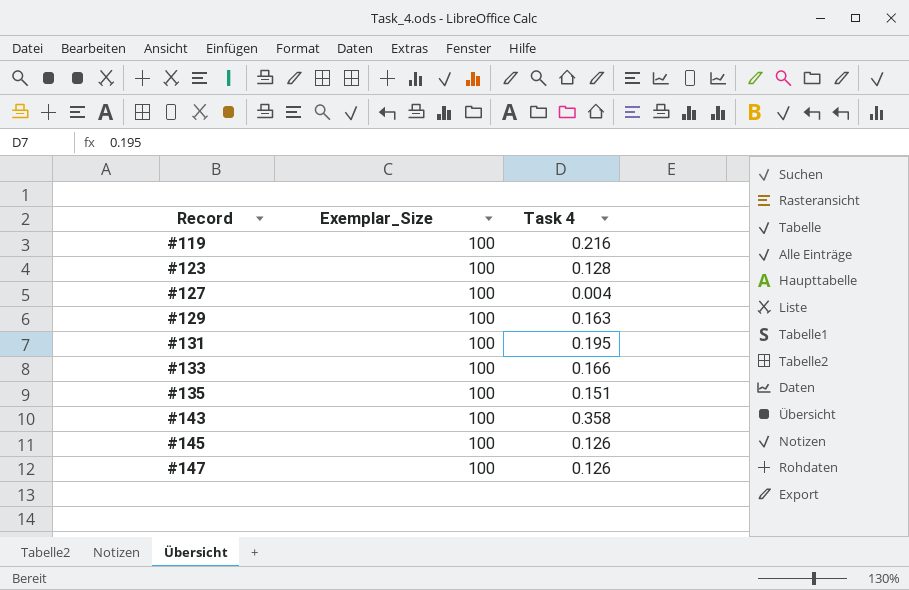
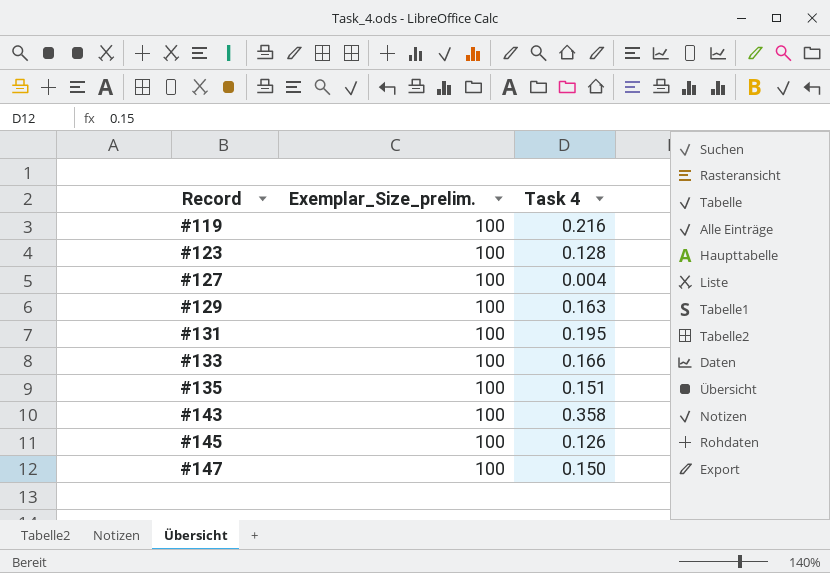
column name: Exemplar_Size -> Exemplar_Size_prelim.
#147 | Task 4: 0.126 -> 0.150

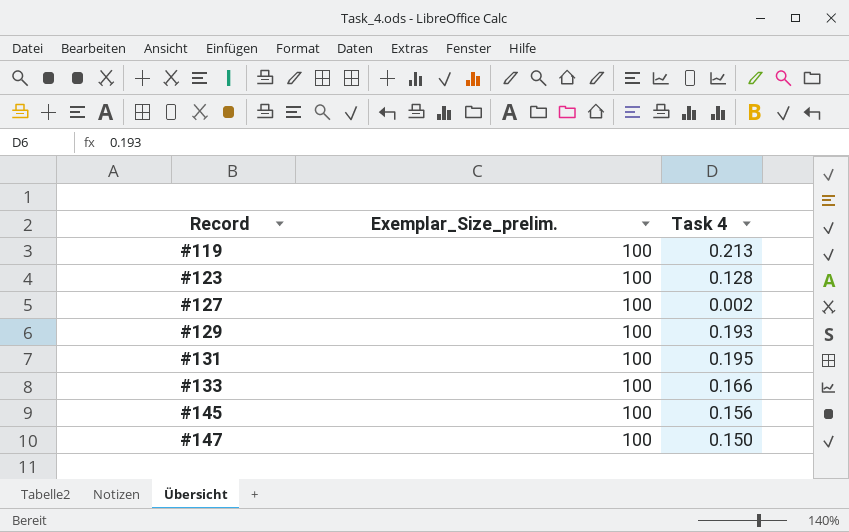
row #135: 100 | 0.151 -> none
row #143: 100 | 0.358 -> none
#119 | Task 4: 0.216 -> 0.213
#127 | Task 4: 0.004 -> 0.002
#129 | Task 4: 0.163 -> 0.193
#145 | Task 4: 0.126 -> 0.156

